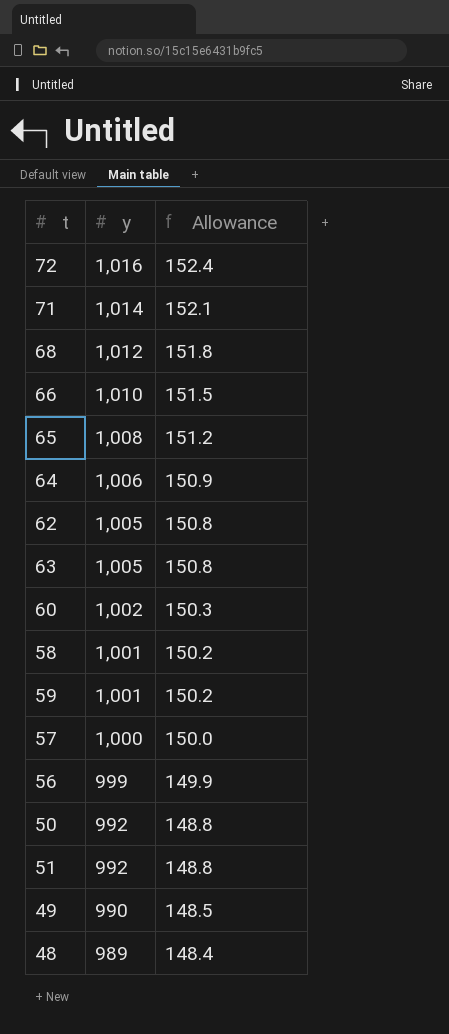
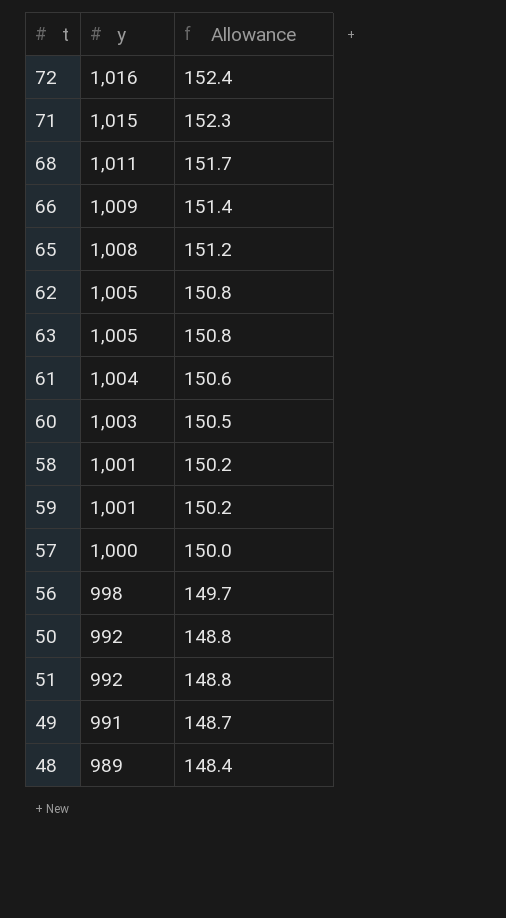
row 64: 1,006 | 150.9 -> none
71 | y: 1,014 -> 1,015
71 | Allowance: 152.1 -> 152.3
68 | y: 1,012 -> 1,011
68 | Allowance: 151.8 -> 151.7
66 | y: 1,010 -> 1,009
66 | Allowance: 151.5 -> 151.4
row 61: none -> 1,004 | 150.6
60 | y: 1,002 -> 1,003
60 | Allowance: 150.3 -> 150.5
56 | y: 999 -> 998
56 | Allowance: 149.9 -> 149.7
49 | y: 990 -> 991
49 | Allowance: 148.5 -> 148.7

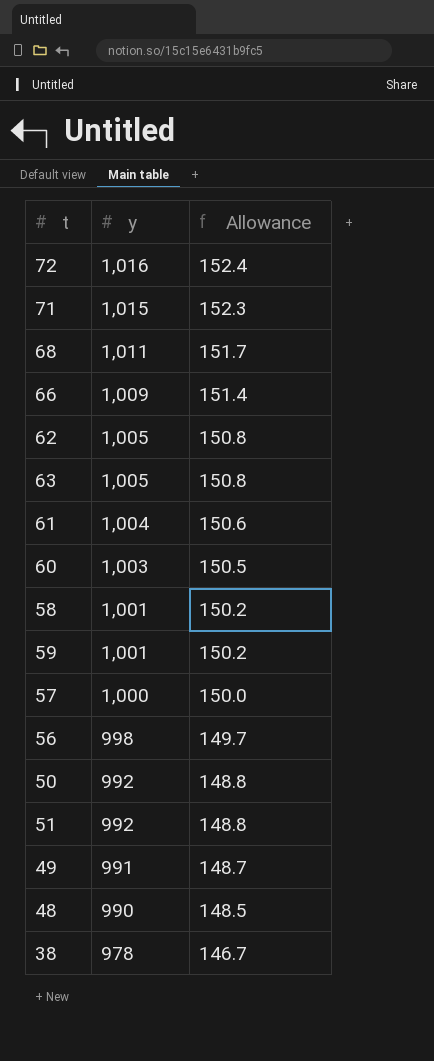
row 65: 1,008 | 151.2 -> none
48 | y: 989 -> 990
48 | Allowance: 148.4 -> 148.5
row 38: none -> 978 | 146.7

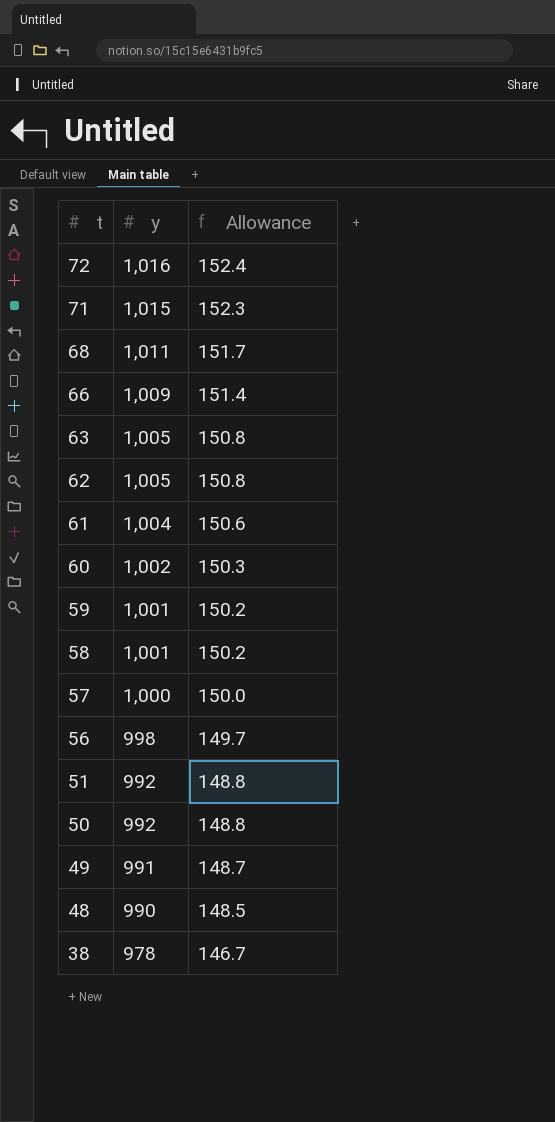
row order: y descending -> t descending
60 | y: 1,003 -> 1,002
60 | Allowance: 150.5 -> 150.3

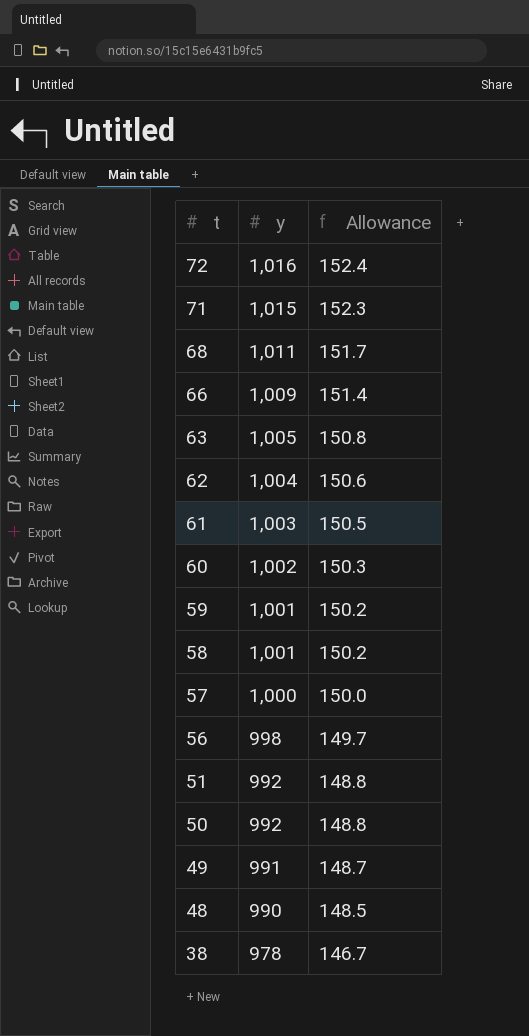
62 | y: 1,005 -> 1,004
62 | Allowance: 150.8 -> 150.6
61 | y: 1,004 -> 1,003
61 | Allowance: 150.6 -> 150.5

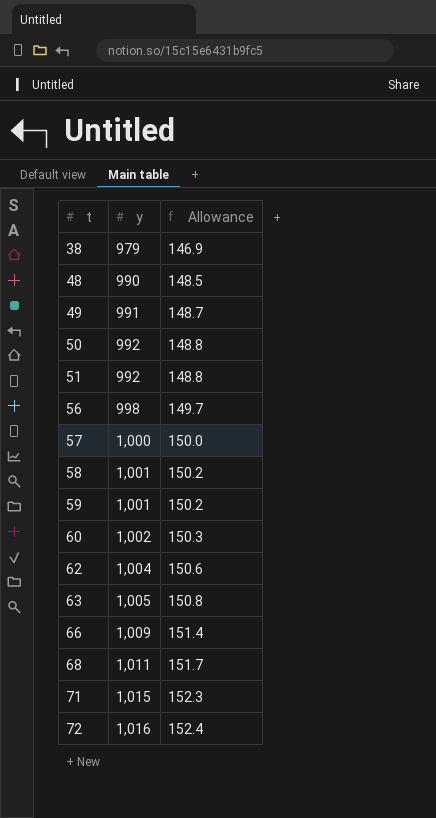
row order: t descending -> t ascending
row 61: 1,003 | 150.5 -> none
38 | y: 978 -> 979
38 | Allowance: 146.7 -> 146.9

